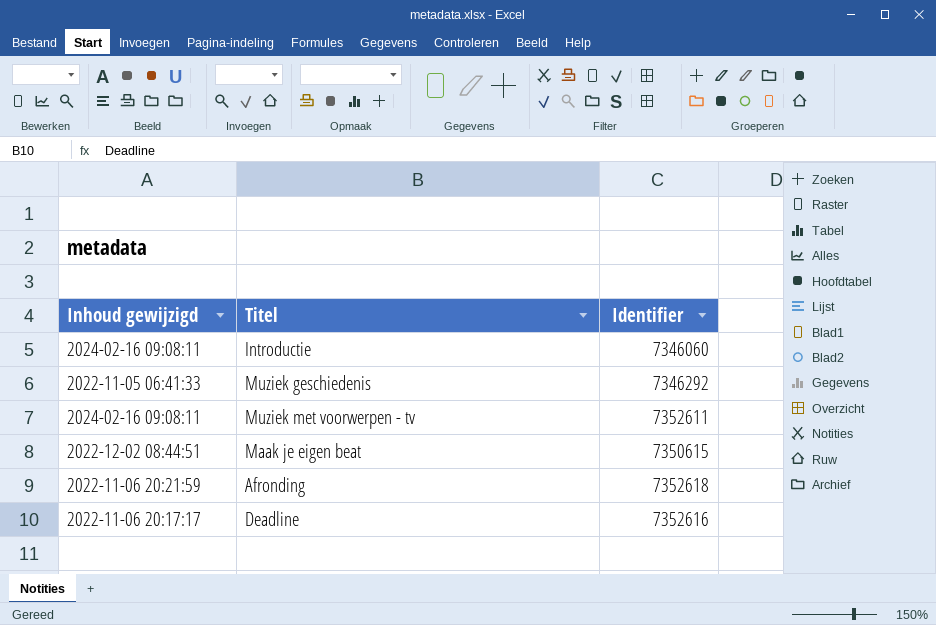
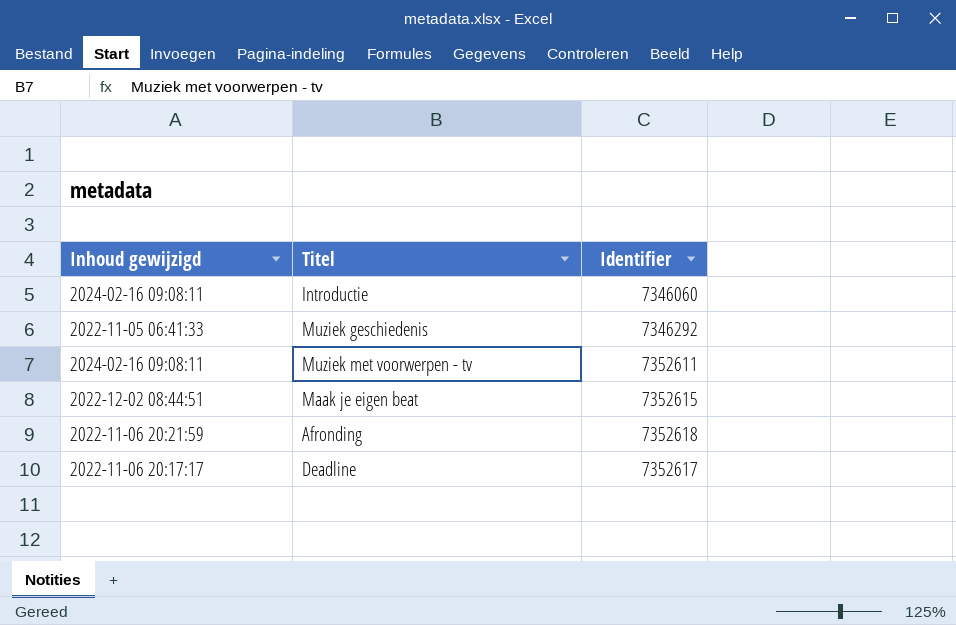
Maak je eigen beat | Identifier: 7350615 -> 7352615
Deadline | Identifier: 7352616 -> 7352617

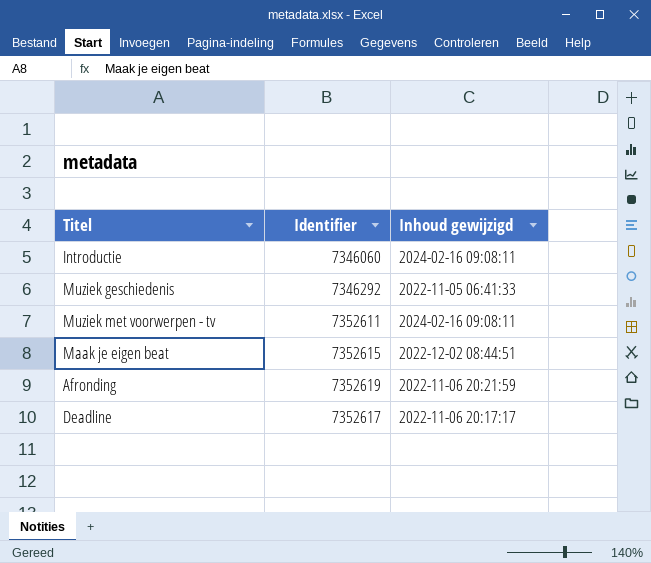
column Inhoud gewijzigd | position: 1 -> 3
Afronding | Identifier: 7352618 -> 7352619

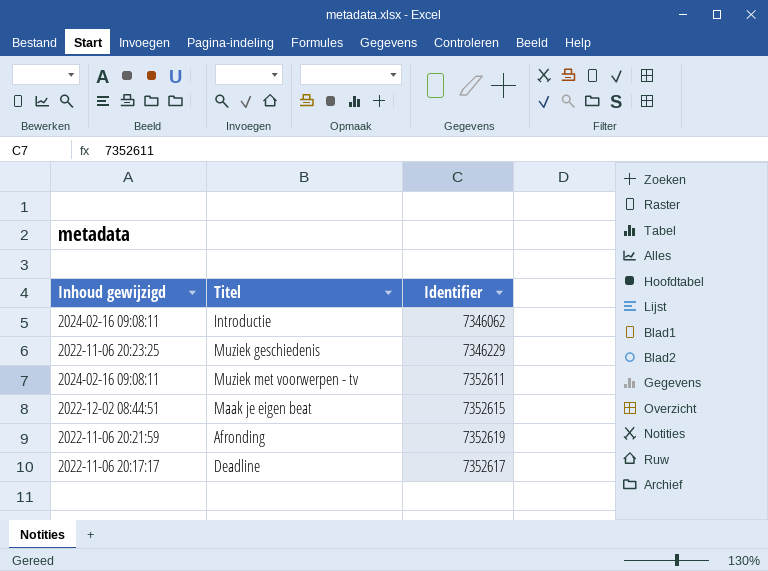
column Inhoud gewijzigd | position: 3 -> 1
Introductie | Identifier: 7346060 -> 7346062
Muziek geschiedenis | Inhoud gewijzigd: 2022-11-05 06:41:33 -> 2022-11-06 20:23:25
Muziek geschiedenis | Identifier: 7346292 -> 7346229

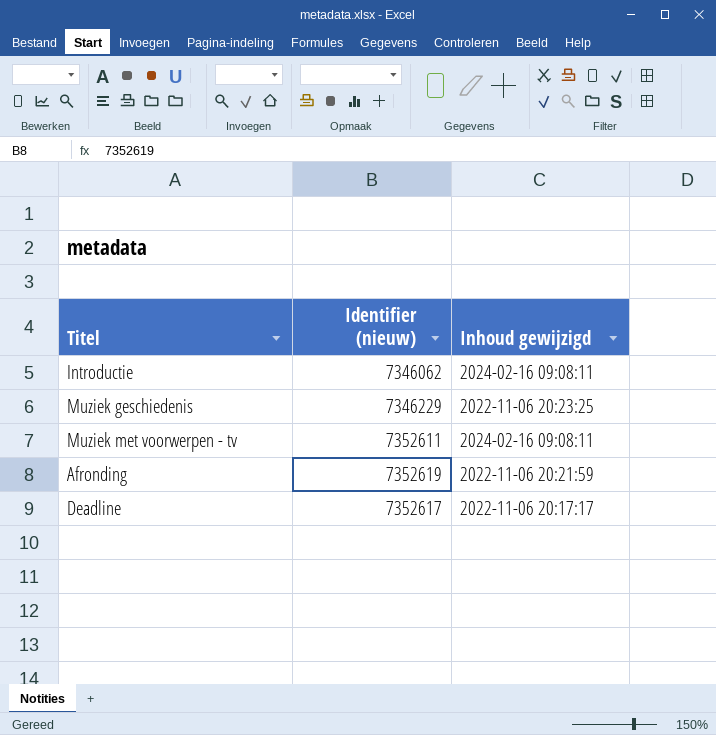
column name: Identifier -> Identifier (nieuw)
column Inhoud gewijzigd | position: 1 -> 3
row Maak je eigen beat: 2022-12-02 08:44:51 | 7352615 -> none

